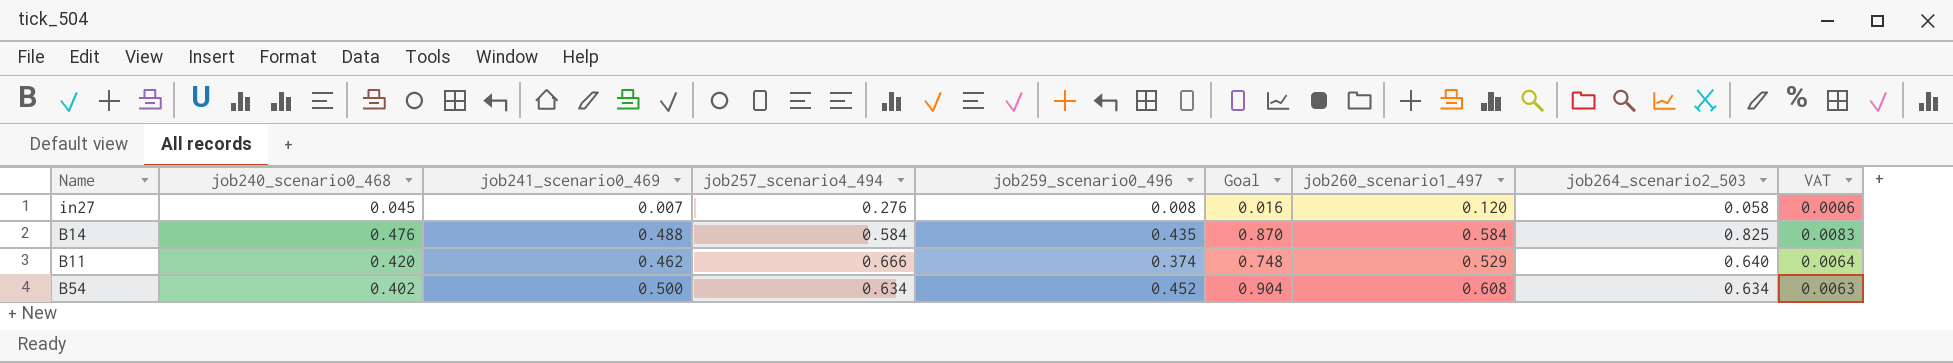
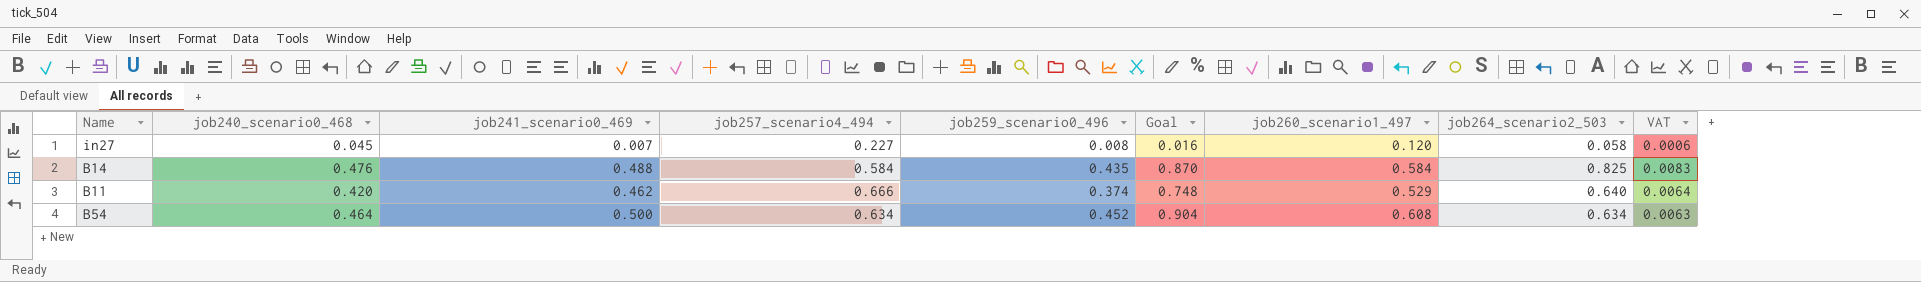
in27 | job257_scenario4_494: 0.276 -> 0.227
B54 | job240_scenario0_468: 0.402 -> 0.464

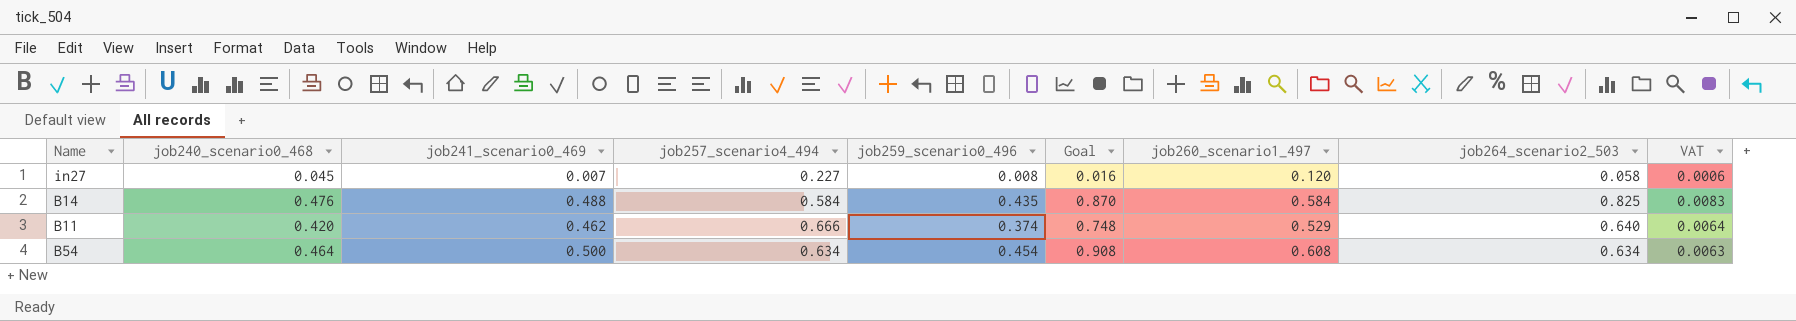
B54 | job259_scenario0_496: 0.452 -> 0.454
B54 | Goal: 0.904 -> 0.908

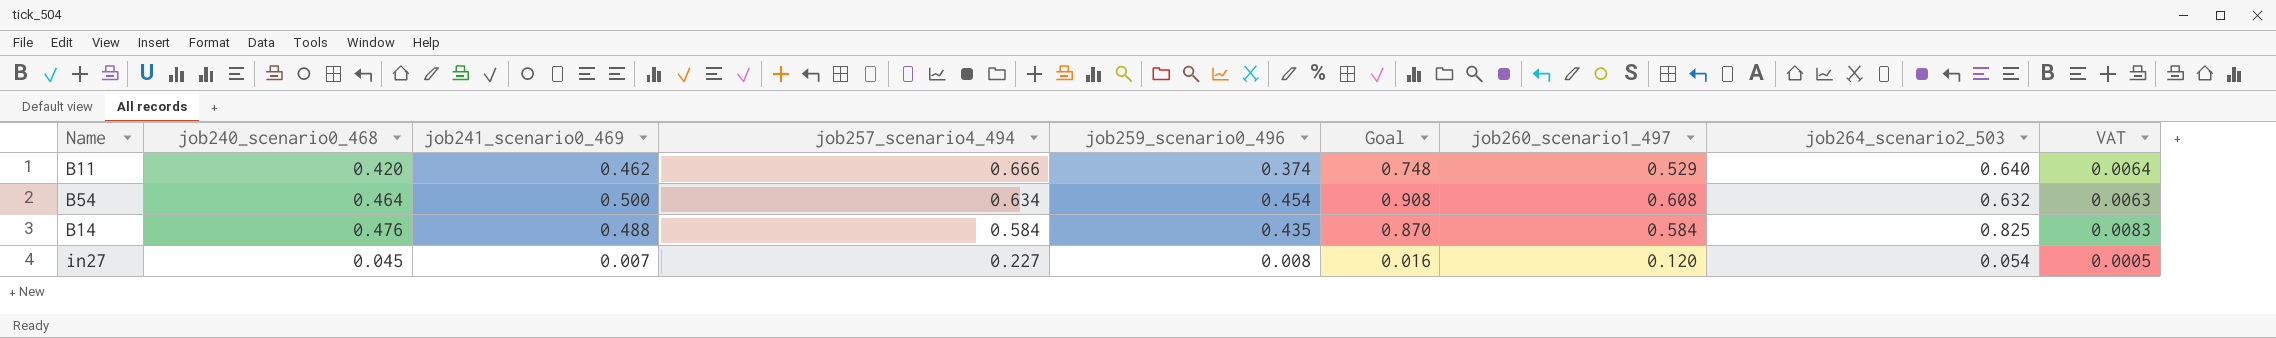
row order: none -> job257_scenario4_494 descending
B54 | job264_scenario2_503: 0.634 -> 0.632
in27 | job264_scenario2_503: 0.058 -> 0.054
in27 | VAT: 0.0006 -> 0.0005

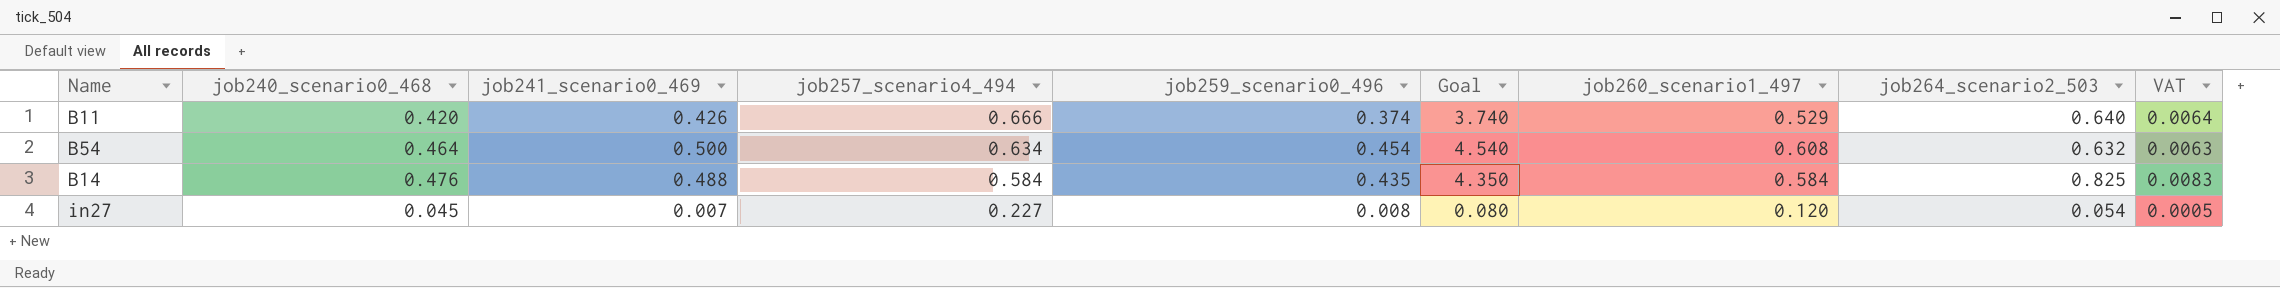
column Goal | formula: [job259_scenario0_496] * 2 -> [job259_scenario0_496] * 10
B11 | job241_scenario0_469: 0.462 -> 0.426

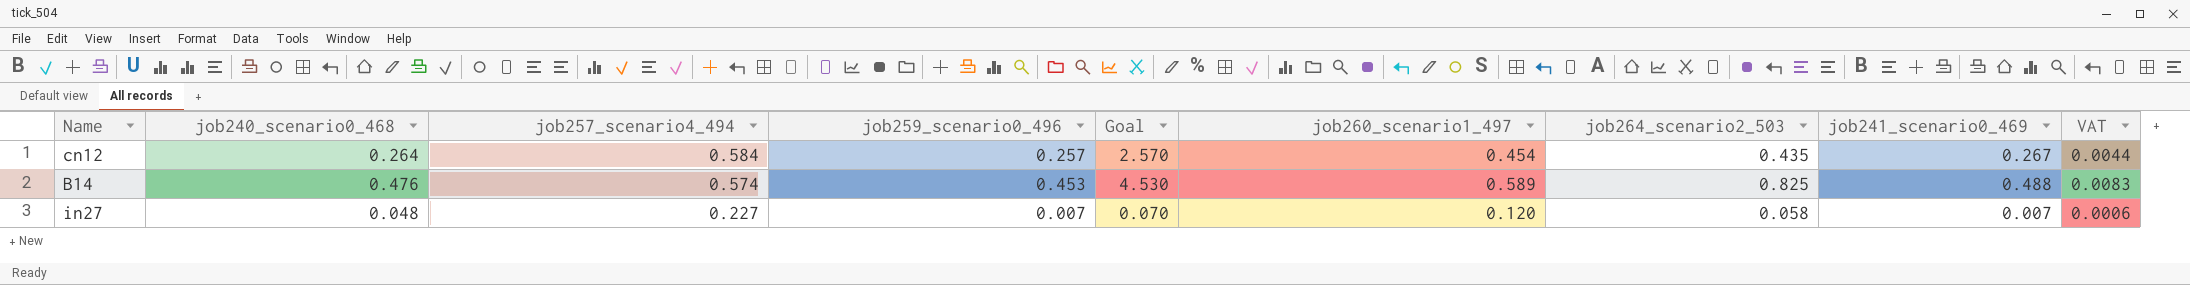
column job241_scenario0_469 | position: 3 -> 8
row B11: 0.420 | 0.426 | 0.666 | 0.374 | 3.740 | 0.529 | 0.640 | 0.0064 -> none
row B54: 0.464 | 0.500 | 0.634 | 0.454 | 4.540 | 0.608 | 0.632 | 0.0063 -> none
row cn12: none -> 0.264 | 0.584 | 0.257 | 2.570 | 0.454 | 0.435 | 0.267 | 0.0044
B14 | job257_scenario4_494: 0.584 -> 0.574
B14 | job259_scenario0_496: 0.435 -> 0.453
B14 | Goal: 4.350 -> 4.530
B14 | job260_scenario1_497: 0.584 -> 0.589
in27 | job240_scenario0_468: 0.045 -> 0.048
in27 | job259_scenario0_496: 0.008 -> 0.007
in27 | Goal: 0.080 -> 0.070
in27 | job264_scenario2_503: 0.054 -> 0.058
in27 | VAT: 0.0005 -> 0.0006

